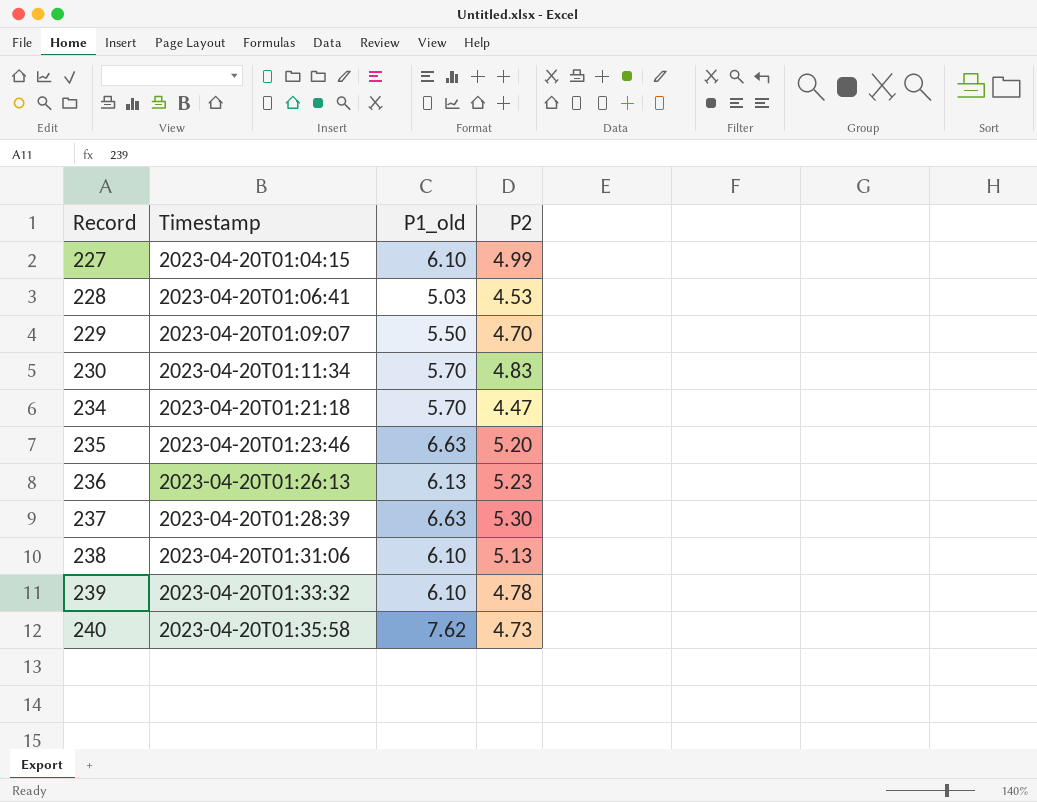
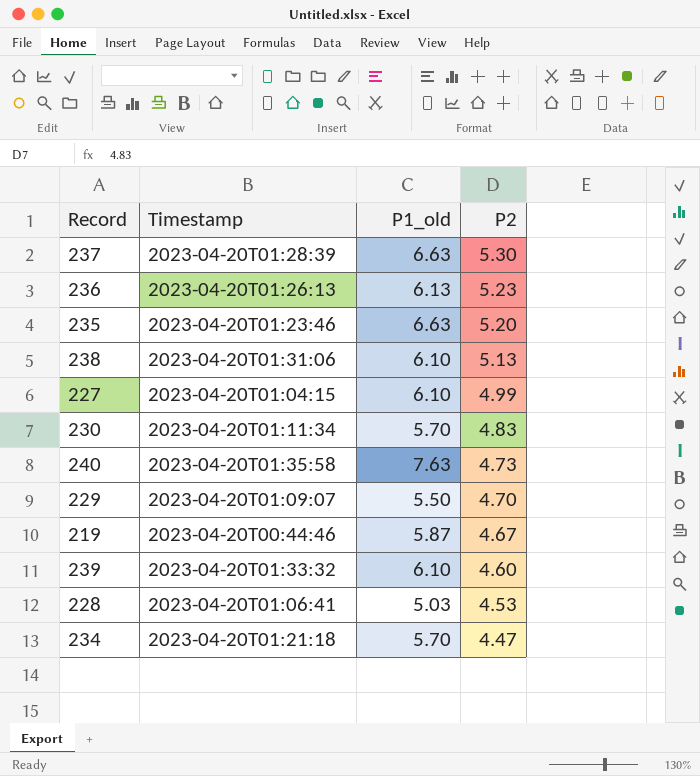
row order: Record ascending -> P2 descending
240 | P1_old: 7.62 -> 7.63
row 219: none -> 2023-04-20T00:44:46 | 5.87 | 4.67
239 | P2: 4.78 -> 4.60

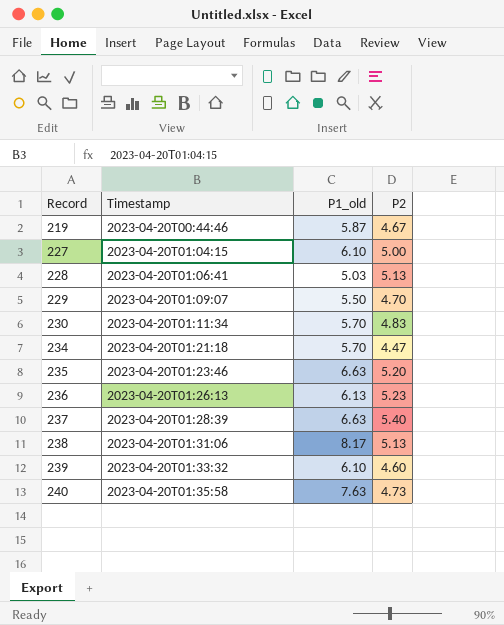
row order: P2 descending -> Record ascending
227 | P2: 4.99 -> 5.00
228 | P2: 4.53 -> 5.13
237 | P2: 5.30 -> 5.40
238 | P1_old: 6.10 -> 8.17

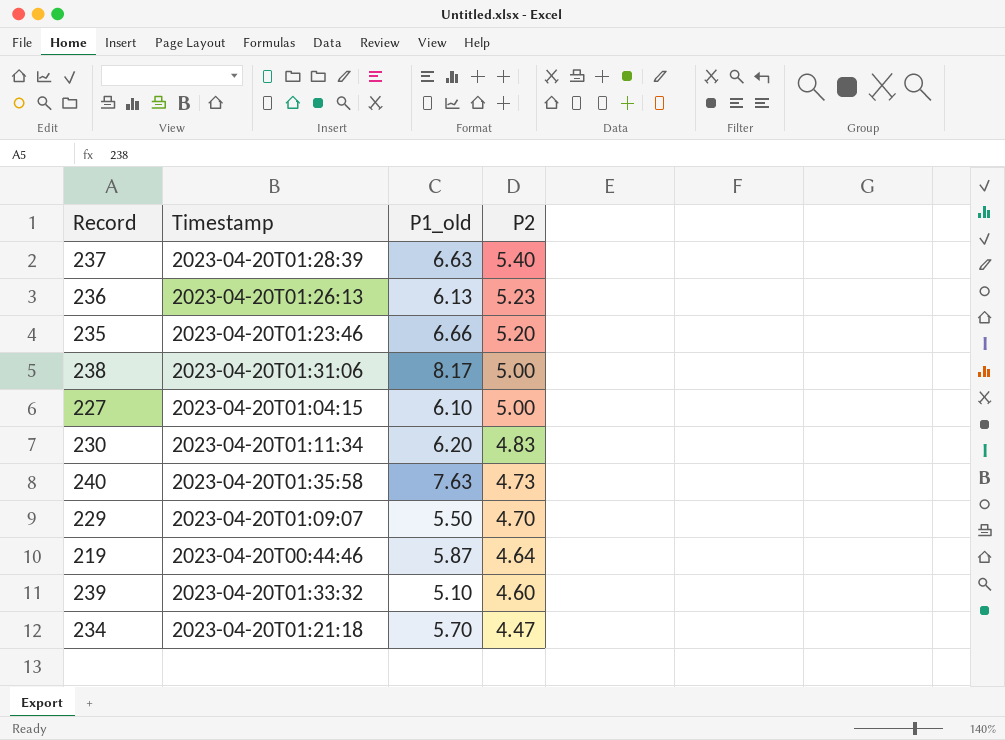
row order: Record ascending -> P2 descending
row 228: 2023-04-20T01:06:41 | 5.03 | 5.13 -> none
235 | P1_old: 6.63 -> 6.66
238 | P2: 5.13 -> 5.00
230 | P1_old: 5.70 -> 6.20
219 | P2: 4.67 -> 4.64
239 | P1_old: 6.10 -> 5.10

